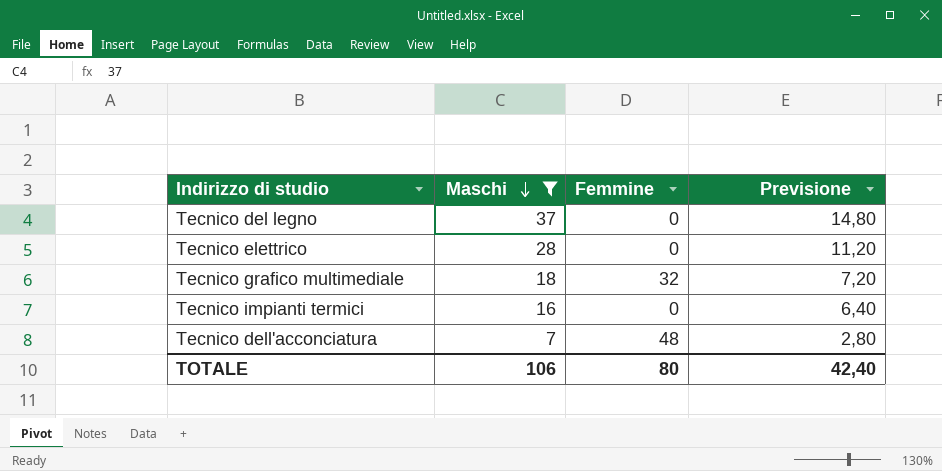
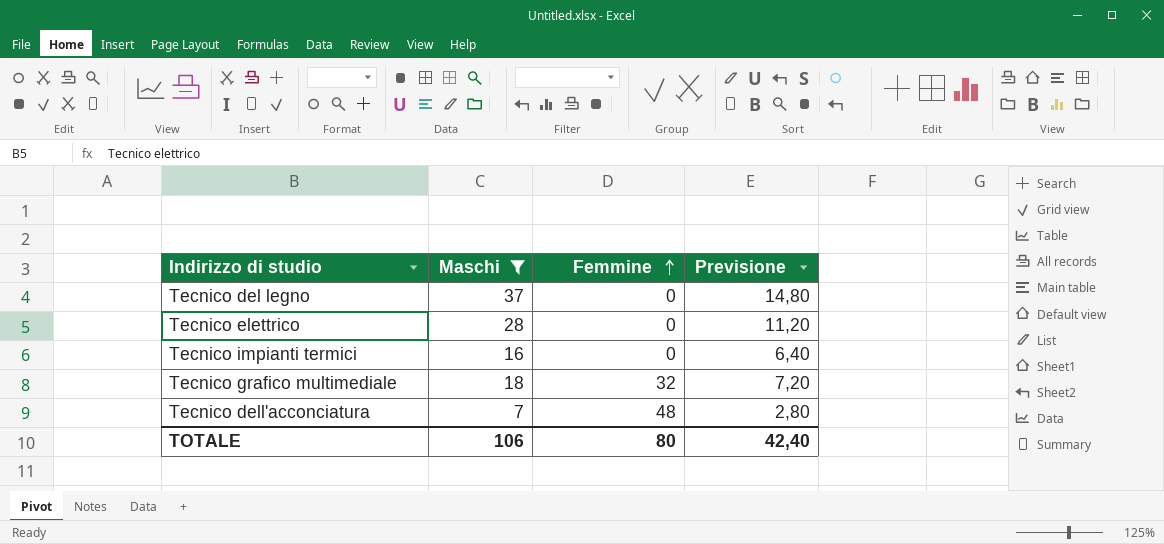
row order: Maschi descending -> Femmine ascending

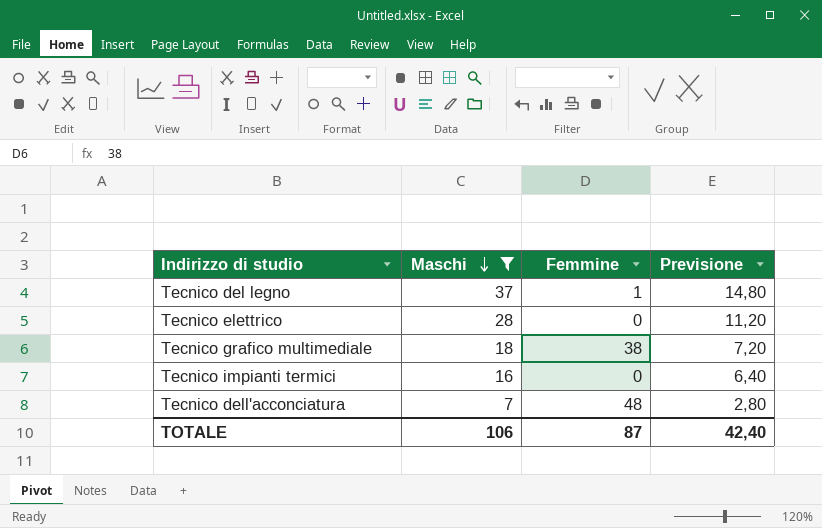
row order: Femmine ascending -> Maschi descending
Tecnico del legno | Femmine: 0 -> 1
Tecnico grafico multimediale | Femmine: 32 -> 38
TOTALE | Femmine: 80 -> 87

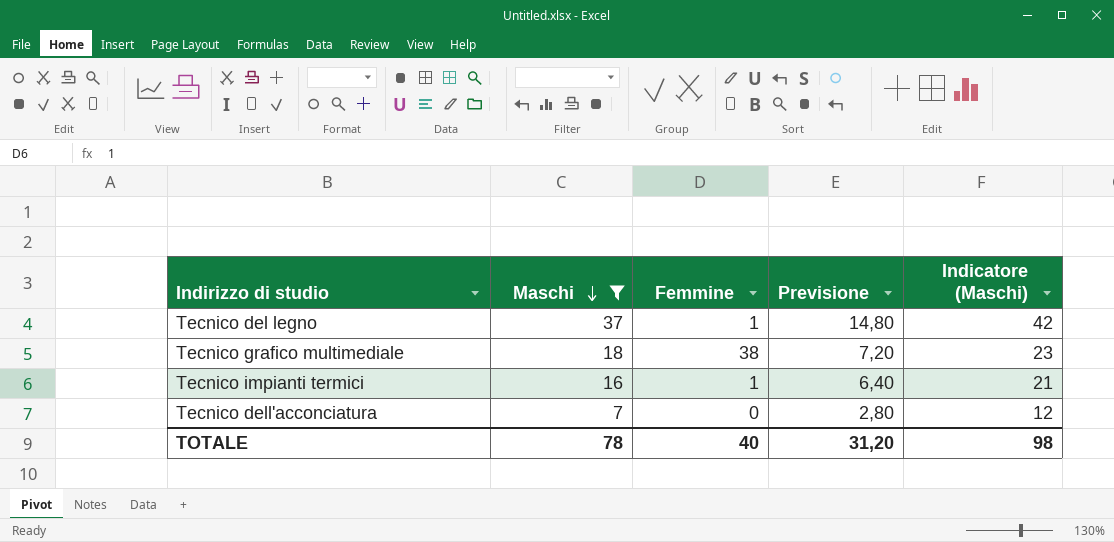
column Indicatore (Maschi) | formula: none -> [Maschi] + 5
row Tecnico elettrico: 28 | 0 | 11,20 -> none
Tecnico impianti termici | Femmine: 0 -> 1
Tecnico dell'acconciatura | Femmine: 48 -> 0
TOTALE | Maschi: 106 -> 78
TOTALE | Femmine: 87 -> 40
TOTALE | Previsione: 42,40 -> 31,20

